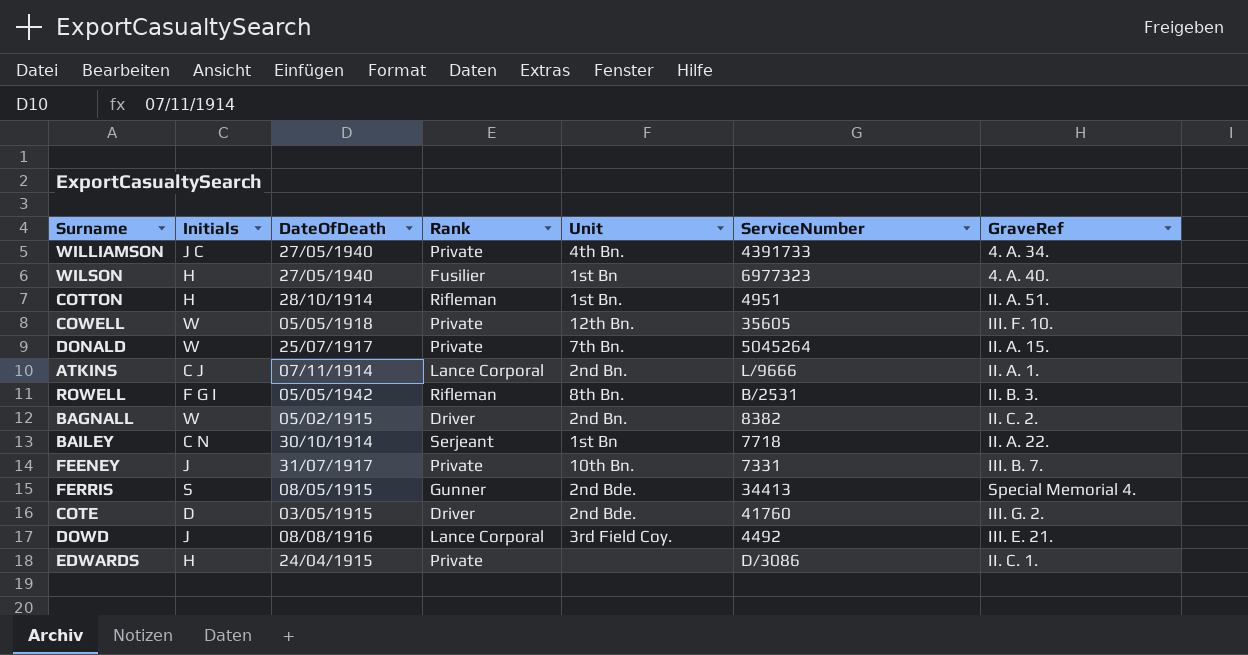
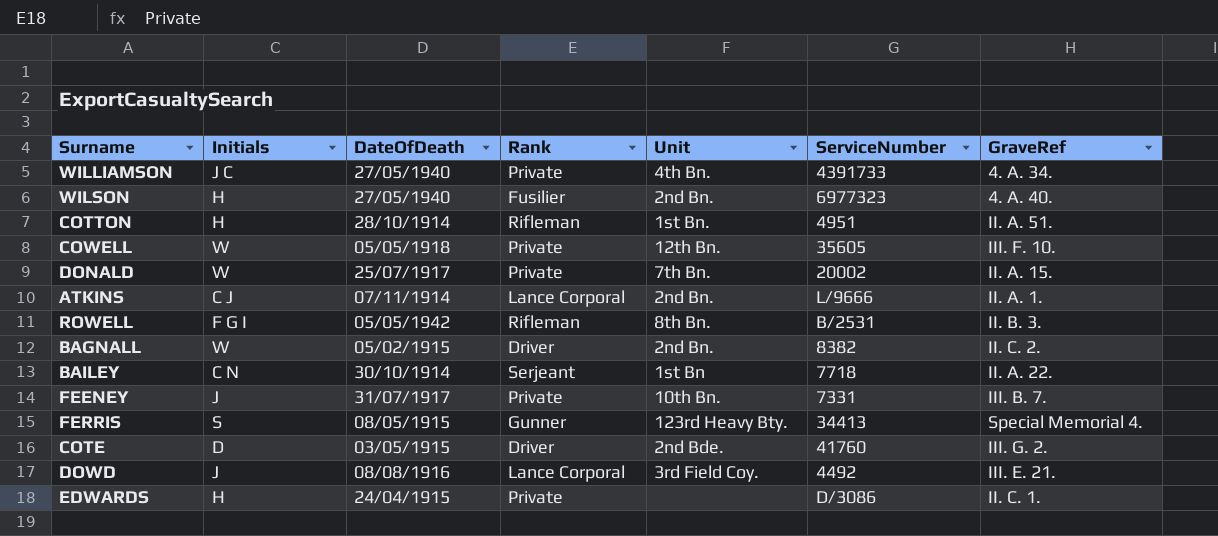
WILSON | Unit: 1st Bn -> 2nd Bn.
DONALD | ServiceNumber: 5045264 -> 20002
FERRIS | Unit: 2nd Bde. -> 123rd Heavy Bty.

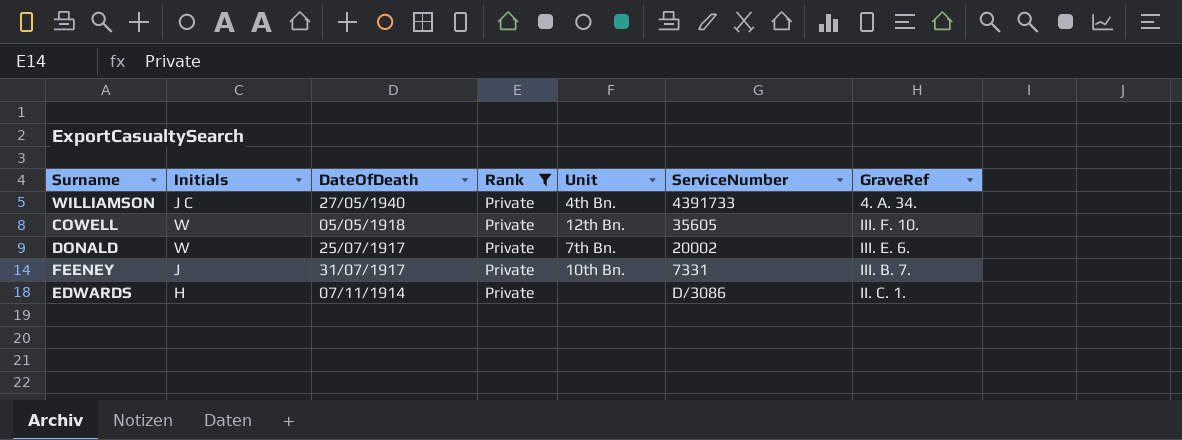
filter: none -> Rank = Private
DONALD | GraveRef: II. A. 15. -> III. E. 6.
EDWARDS | DateOfDeath: 24/04/1915 -> 07/11/1914

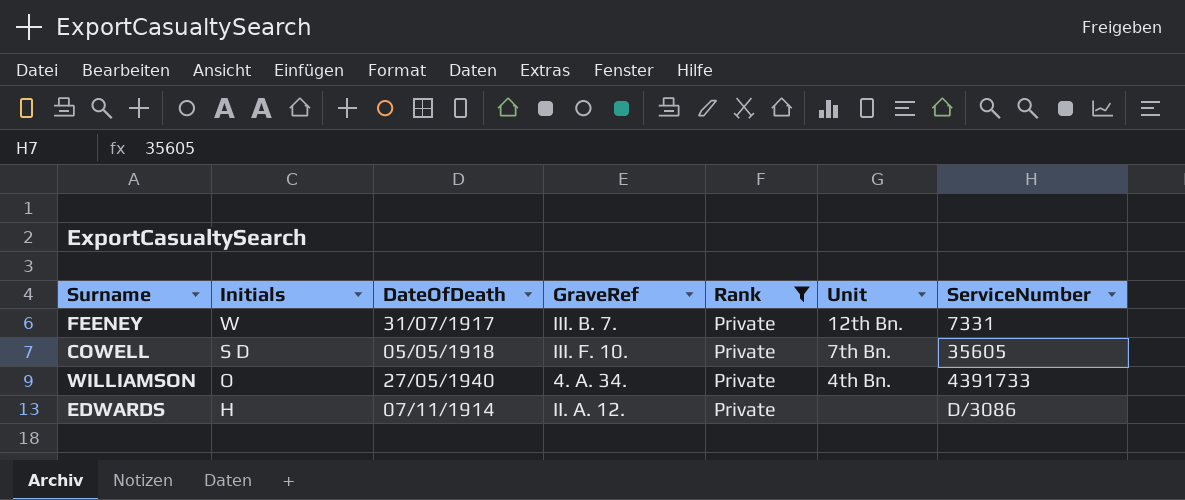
row order: none -> Initials descending
column GraveRef | position: 7 -> 4
row DONALD: W | 25/07/1917 | Private | 7th Bn. | 20002 | III. E. 6. -> none
FEENEY | Initials: J -> W
FEENEY | Unit: 10th Bn. -> 12th Bn.
COWELL | Initials: W -> S D
COWELL | Unit: 12th Bn. -> 7th Bn.
WILLIAMSON | Initials: J C -> O
EDWARDS | GraveRef: II. C. 1. -> II. A. 12.

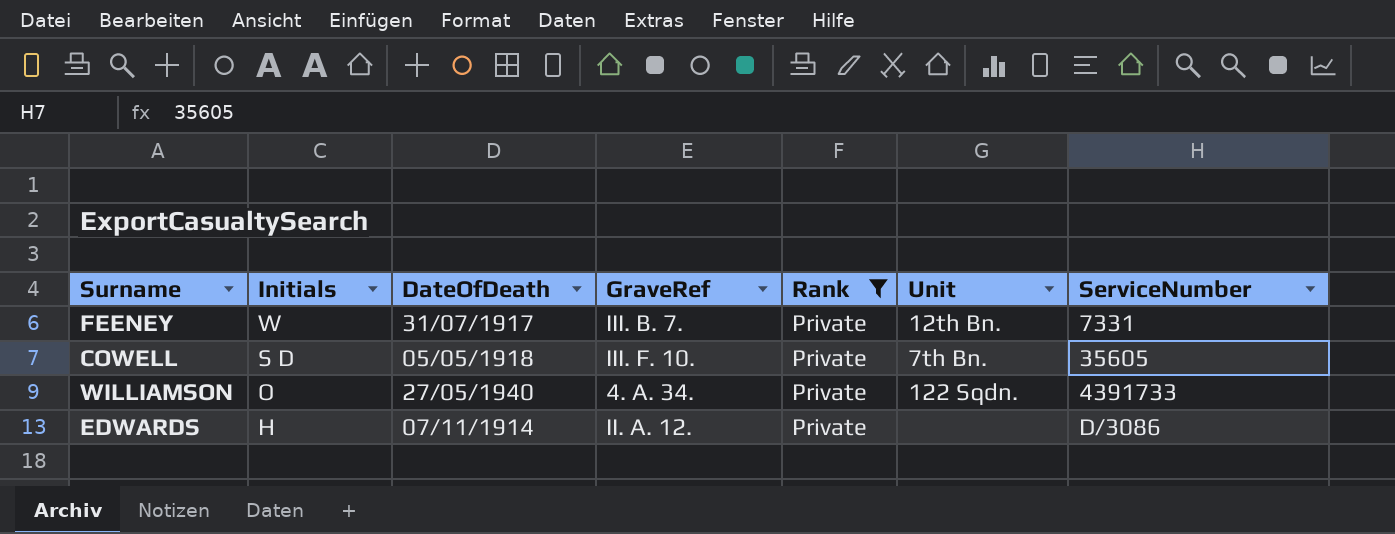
WILLIAMSON | Unit: 4th Bn. -> 122 Sqdn.

